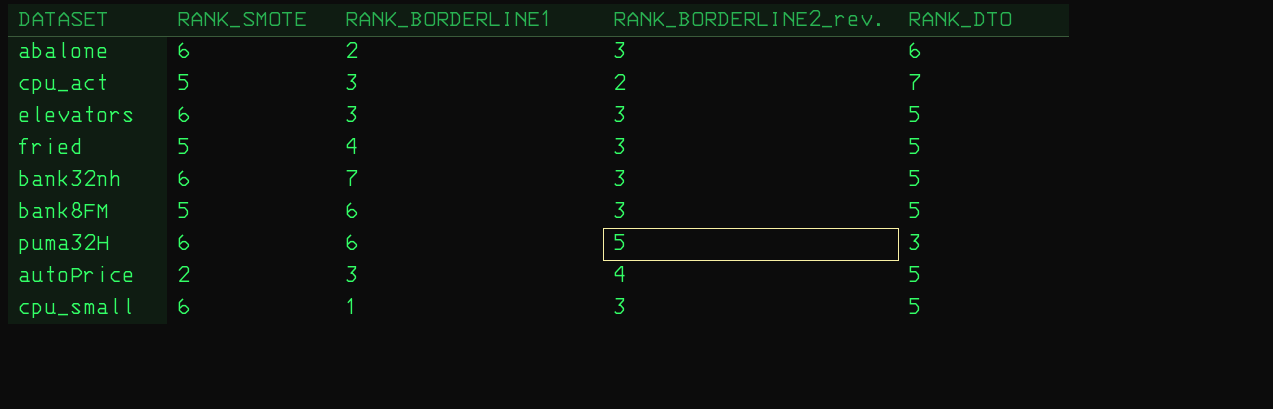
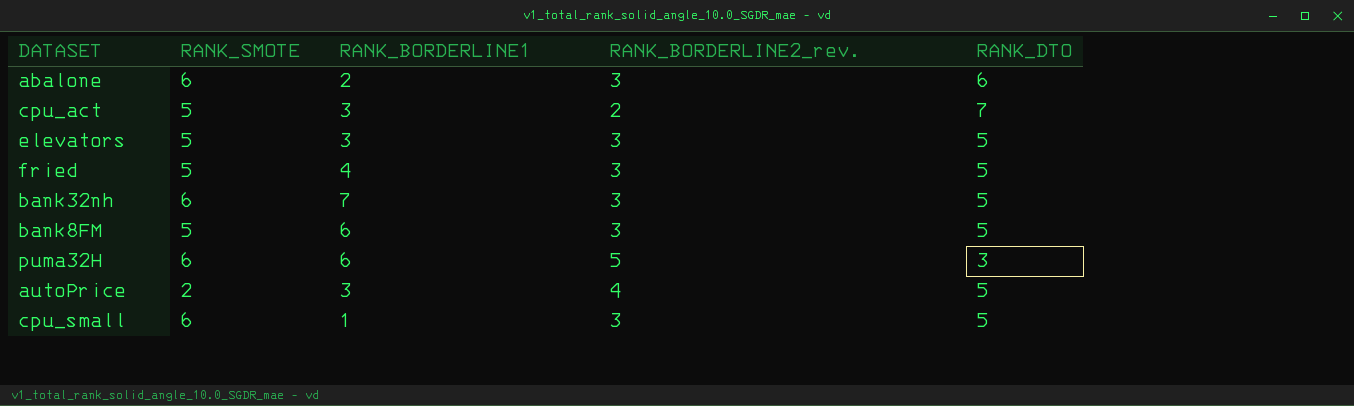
elevators | RANK_SMOTE: 6 -> 5

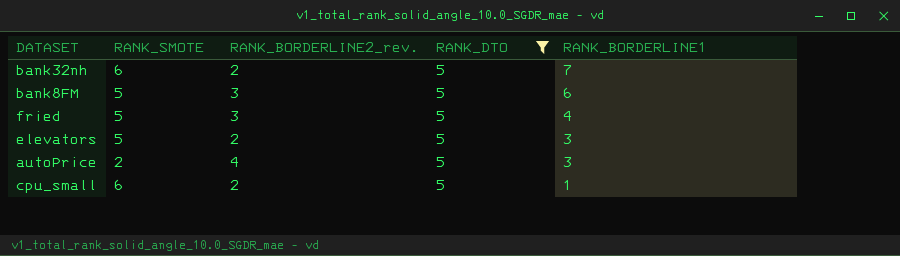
filter: none -> RANK_DTO = 5
row order: none -> RANK_BORDERLINE1 descending
column RANK_BORDERLINE1 | position: 3 -> 5
bank32nh | RANK_BORDERLINE2_rev.: 3 -> 2
elevators | RANK_BORDERLINE2_rev.: 3 -> 2
cpu_small | RANK_BORDERLINE2_rev.: 3 -> 2

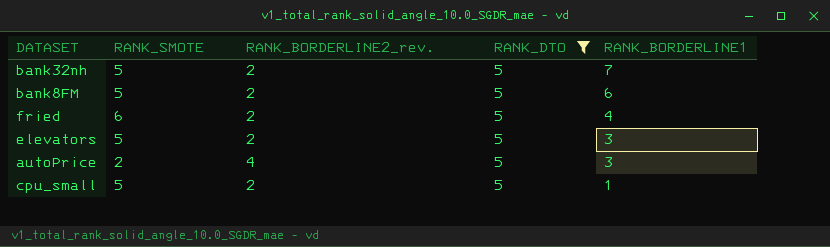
bank32nh | RANK_SMOTE: 6 -> 5
bank8FM | RANK_BORDERLINE2_rev.: 3 -> 2
fried | RANK_SMOTE: 5 -> 6
fried | RANK_BORDERLINE2_rev.: 3 -> 2
cpu_small | RANK_SMOTE: 6 -> 5

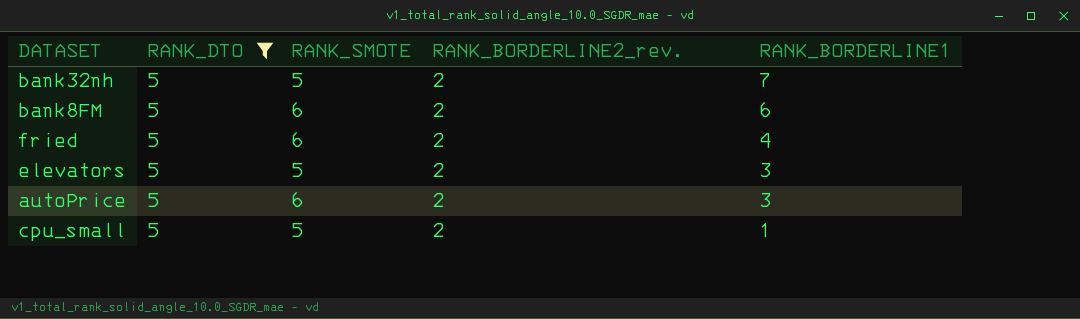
column RANK_DTO | position: 4 -> 2
bank8FM | RANK_SMOTE: 5 -> 6
autoPrice | RANK_SMOTE: 2 -> 6
autoPrice | RANK_BORDERLINE2_rev.: 4 -> 2

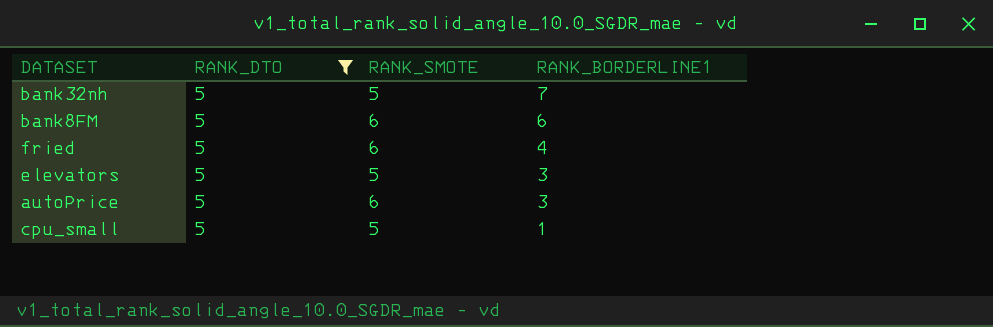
column RANK_BORDERLINE2_rev. | position: 4 -> none

